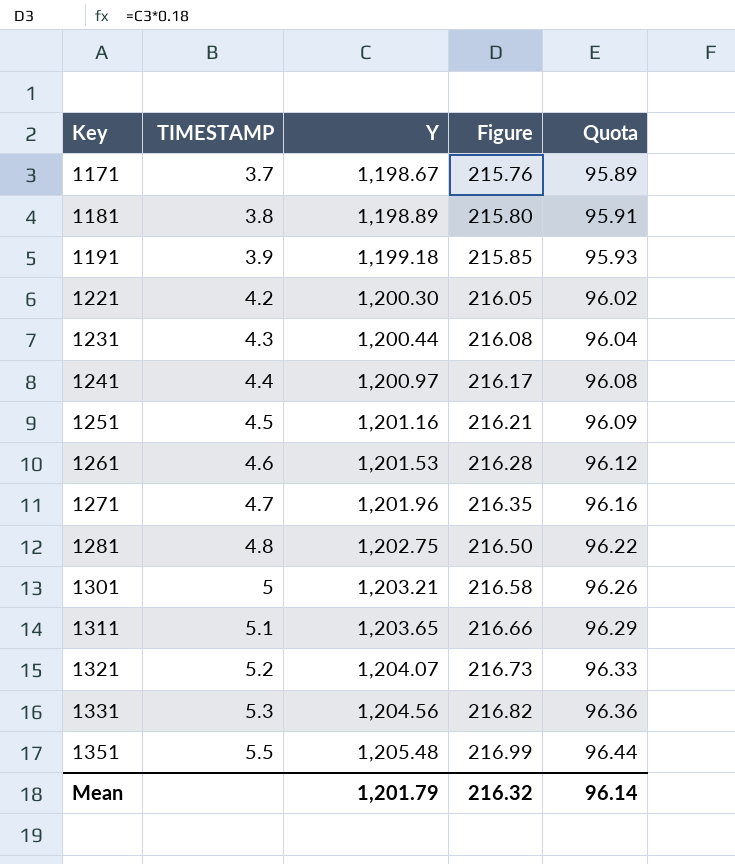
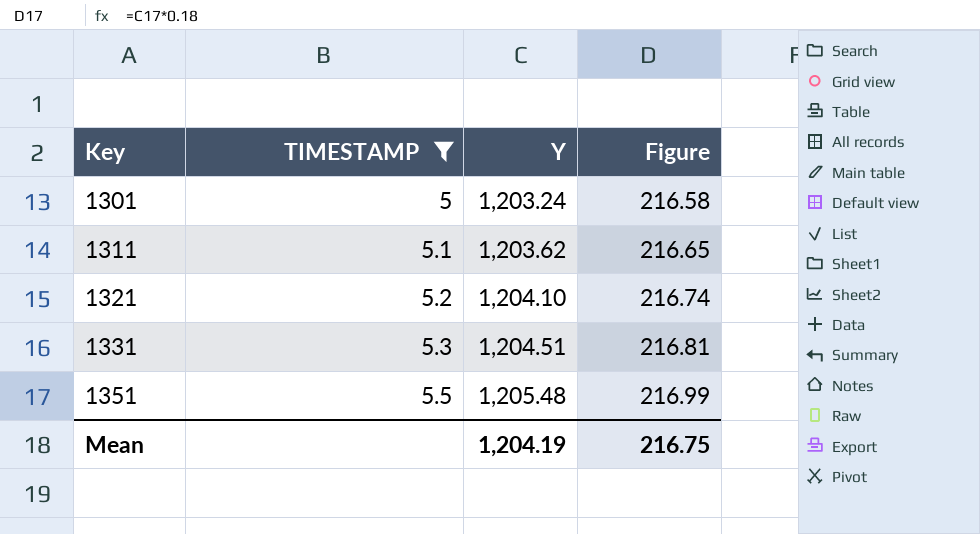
filter: none -> TIMESTAMP >= 5
column Quota | formula: [Y] * 0.08 -> none
1301 | Y: 1,203.21 -> 1,203.24
1311 | Y: 1,203.65 -> 1,203.62
1311 | Figure: 216.66 -> 216.65
1321 | Y: 1,204.07 -> 1,204.10
1321 | Figure: 216.73 -> 216.74
1331 | Y: 1,204.56 -> 1,204.51
1331 | Figure: 216.82 -> 216.81
Mean | Y: 1,201.79 -> 1,204.19
Mean | Figure: 216.32 -> 216.75

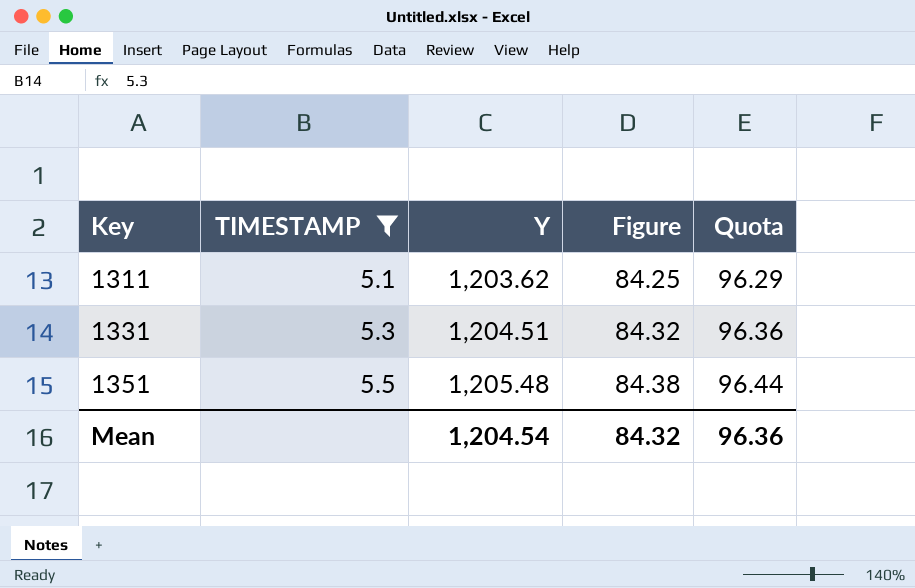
column Figure | formula: [Y] * 0.18 -> [Y] * 0.07
column Quota | formula: none -> [Y] * 0.08
row 1301: 5 | 1,203.24 | 216.58 -> none
row 1321: 5.2 | 1,204.10 | 216.74 -> none
Mean | Y: 1,204.19 -> 1,204.54
Mean | Figure: 216.75 -> 84.32

